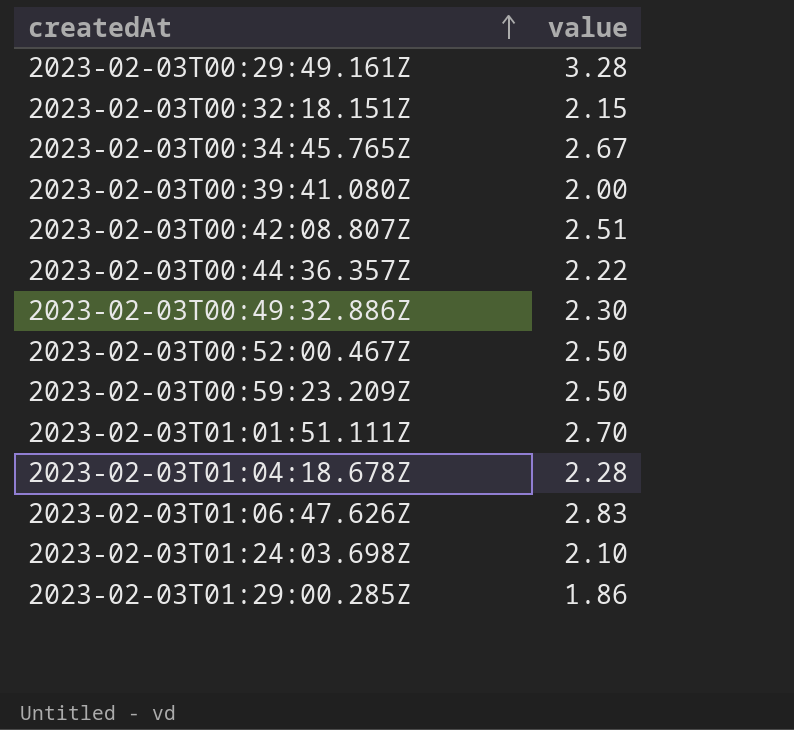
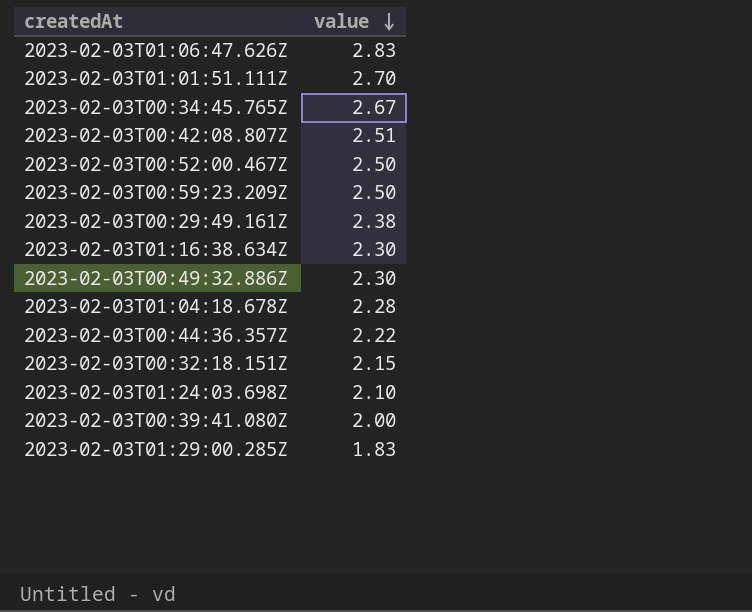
row order: createdAt ascending -> value descending
2023-02-03T00:29:49.161Z | value: 3.28 -> 2.38
row 2023-02-03T01:16:38.634Z: none -> 2.30
2023-02-03T01:29:00.285Z | value: 1.86 -> 1.83

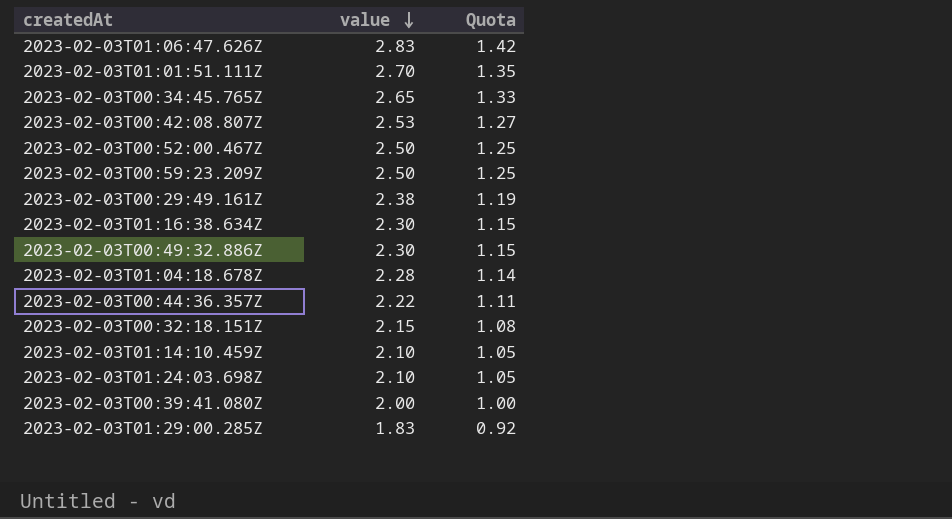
column Quota | formula: none -> [value] * 0.5
2023-02-03T00:34:45.765Z | value: 2.67 -> 2.65
2023-02-03T00:42:08.807Z | value: 2.51 -> 2.53
row 2023-02-03T01:14:10.459Z: none -> 2.10 | 1.05

